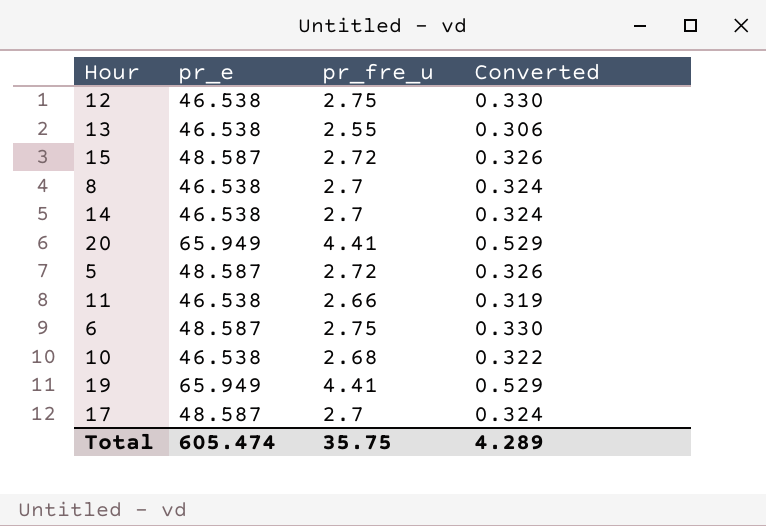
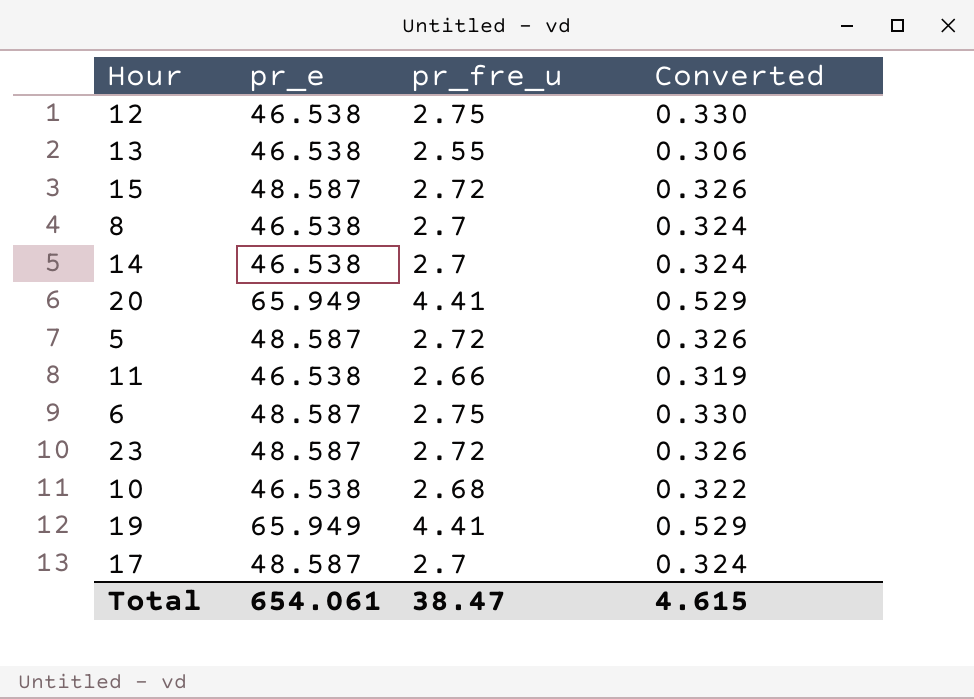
row 23: none -> 48.587 | 2.72 | 0.326
Total | pr_e: 605.474 -> 654.061
Total | pr_fre_u: 35.75 -> 38.47
Total | Converted: 4.289 -> 4.615

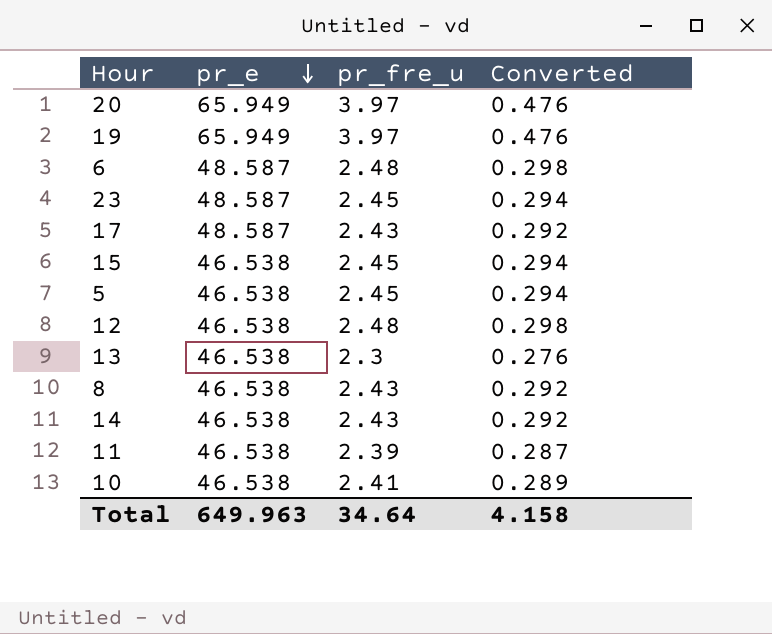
row order: none -> pr_e descending
20 | pr_fre_u: 4.41 -> 3.97
20 | Converted: 0.529 -> 0.476
19 | pr_fre_u: 4.41 -> 3.97
19 | Converted: 0.529 -> 0.476
6 | pr_fre_u: 2.75 -> 2.48
6 | Converted: 0.330 -> 0.298
23 | pr_fre_u: 2.72 -> 2.45
23 | Converted: 0.326 -> 0.294
17 | pr_fre_u: 2.7 -> 2.43
17 | Converted: 0.324 -> 0.292
15 | pr_e: 48.587 -> 46.538
15 | pr_fre_u: 2.72 -> 2.45
15 | Converted: 0.326 -> 0.294
5 | pr_e: 48.587 -> 46.538
5 | pr_fre_u: 2.72 -> 2.45
5 | Converted: 0.326 -> 0.294
12 | pr_fre_u: 2.75 -> 2.48
12 | Converted: 0.330 -> 0.298
13 | pr_fre_u: 2.55 -> 2.3
13 | Converted: 0.306 -> 0.276
8 | pr_fre_u: 2.7 -> 2.43
8 | Converted: 0.324 -> 0.292
14 | pr_fre_u: 2.7 -> 2.43
14 | Converted: 0.324 -> 0.292
11 | pr_fre_u: 2.66 -> 2.39
11 | Converted: 0.319 -> 0.287
10 | pr_fre_u: 2.68 -> 2.41
10 | Converted: 0.322 -> 0.289
Total | pr_e: 654.061 -> 649.963
Total | pr_fre_u: 38.47 -> 34.64
Total | Converted: 4.615 -> 4.158

